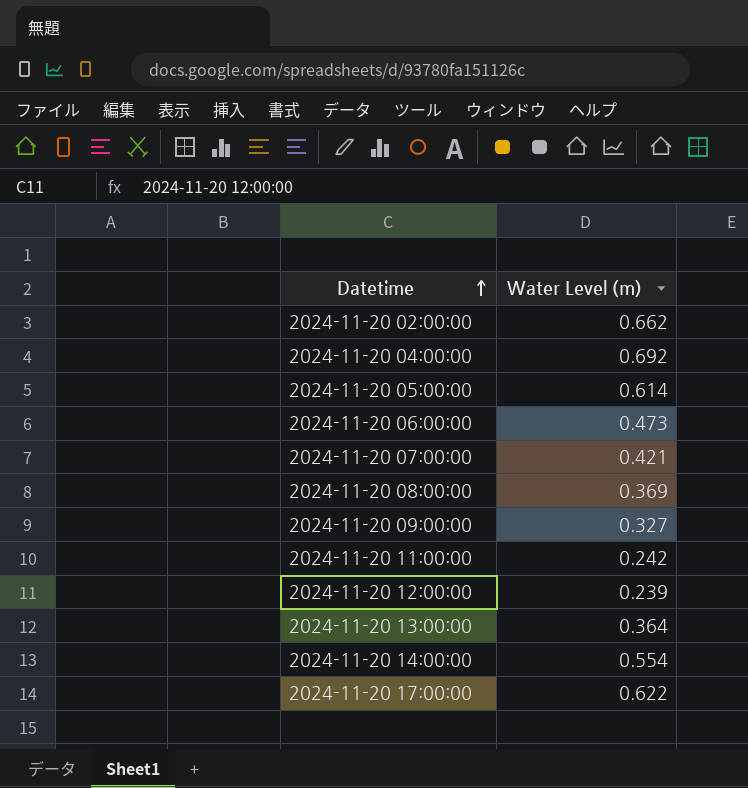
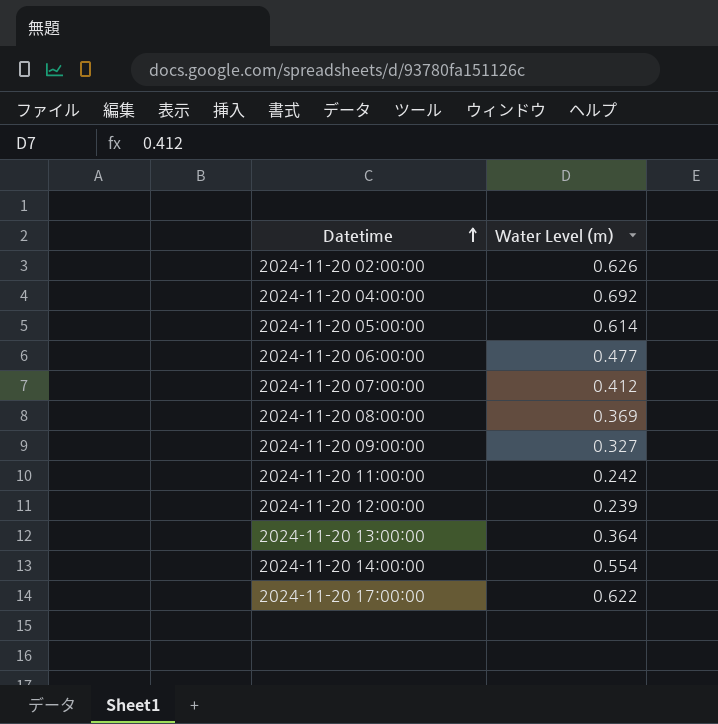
2024-11-20 02:00:00 | Water Level (m): 0.662 -> 0.626
2024-11-20 06:00:00 | Water Level (m): 0.473 -> 0.477
2024-11-20 07:00:00 | Water Level (m): 0.421 -> 0.412

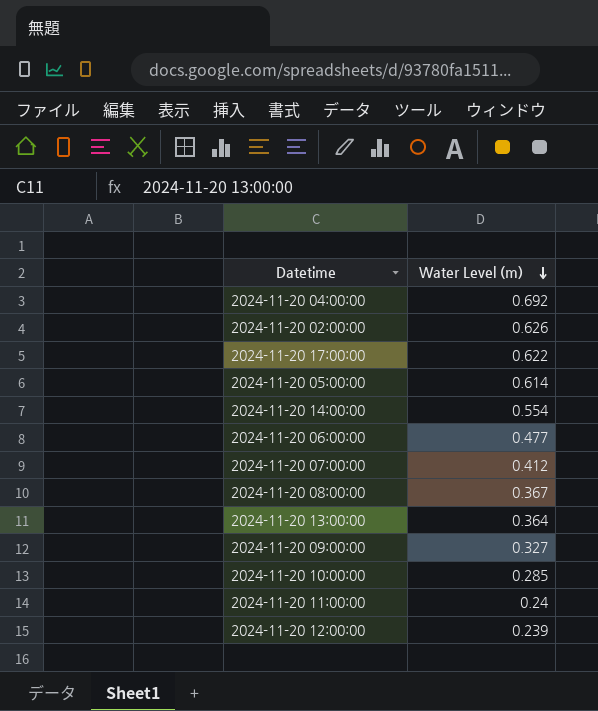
row order: Datetime ascending -> Water Level (m) descending
2024-11-20 08:00:00 | Water Level (m): 0.369 -> 0.367
row 2024-11-20 10:00:00: none -> 0.285
2024-11-20 11:00:00 | Water Level (m): 0.242 -> 0.24

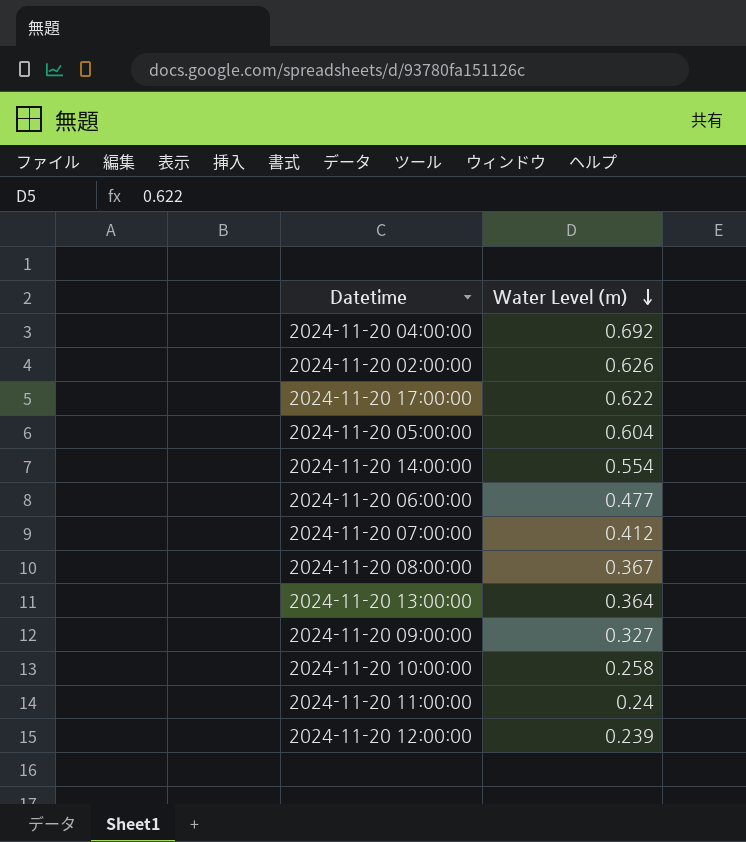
2024-11-20 05:00:00 | Water Level (m): 0.614 -> 0.604
2024-11-20 10:00:00 | Water Level (m): 0.285 -> 0.258

